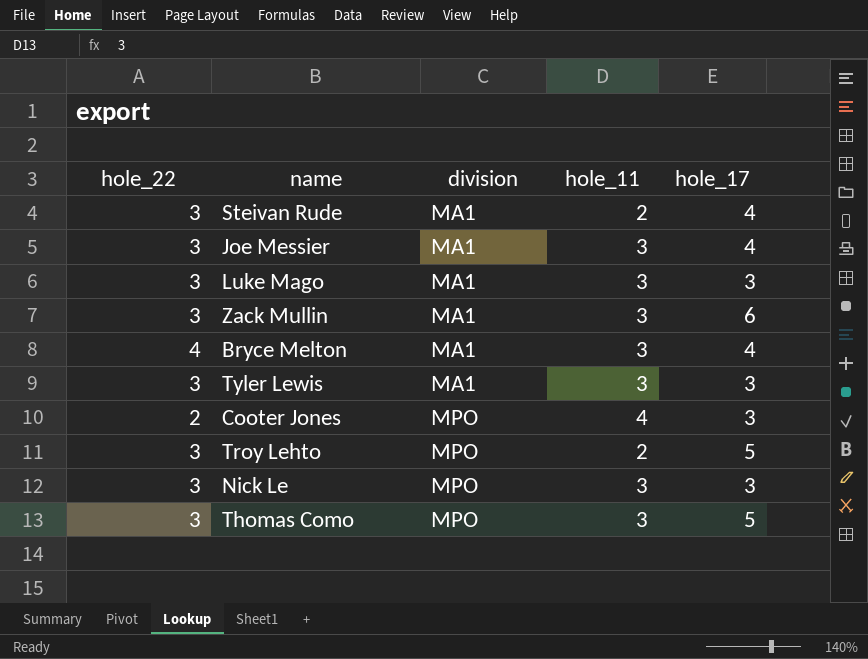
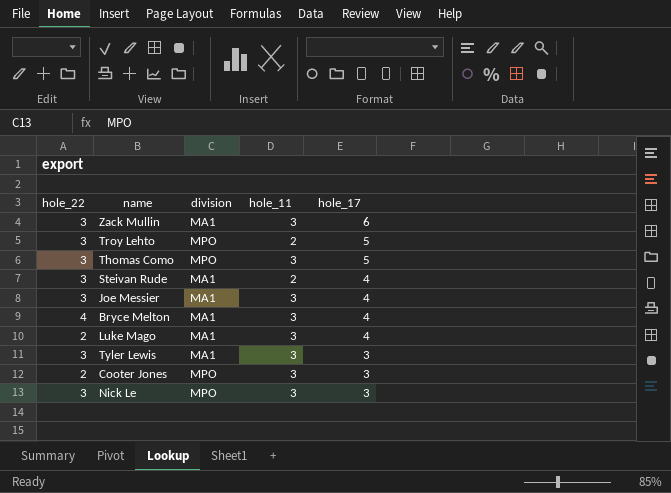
row order: division ascending -> hole_17 descending
Luke Mago | hole_22: 3 -> 2
Luke Mago | hole_17: 3 -> 4
Cooter Jones | hole_11: 4 -> 3

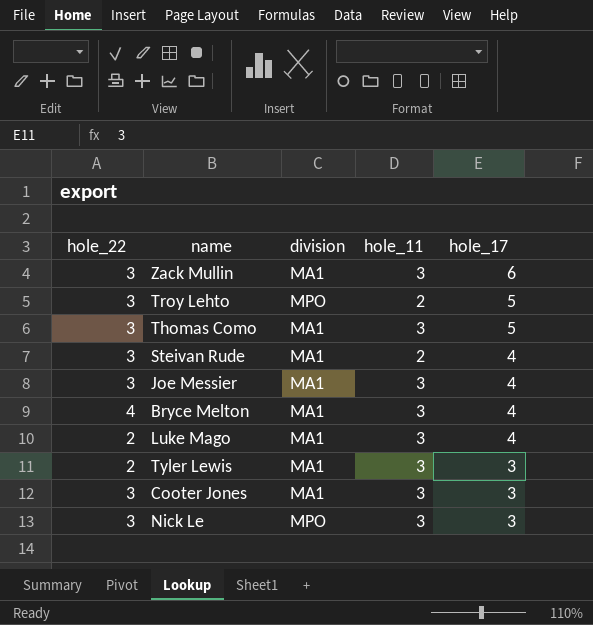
Thomas Como | division: MPO -> MA1
Tyler Lewis | hole_22: 3 -> 2
Cooter Jones | hole_22: 2 -> 3
Cooter Jones | division: MPO -> MA1

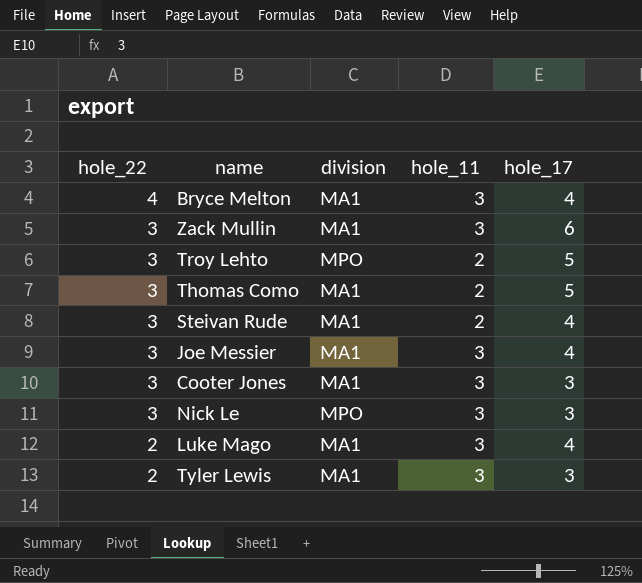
row order: hole_17 descending -> hole_22 descending
Thomas Como | hole_11: 3 -> 2

